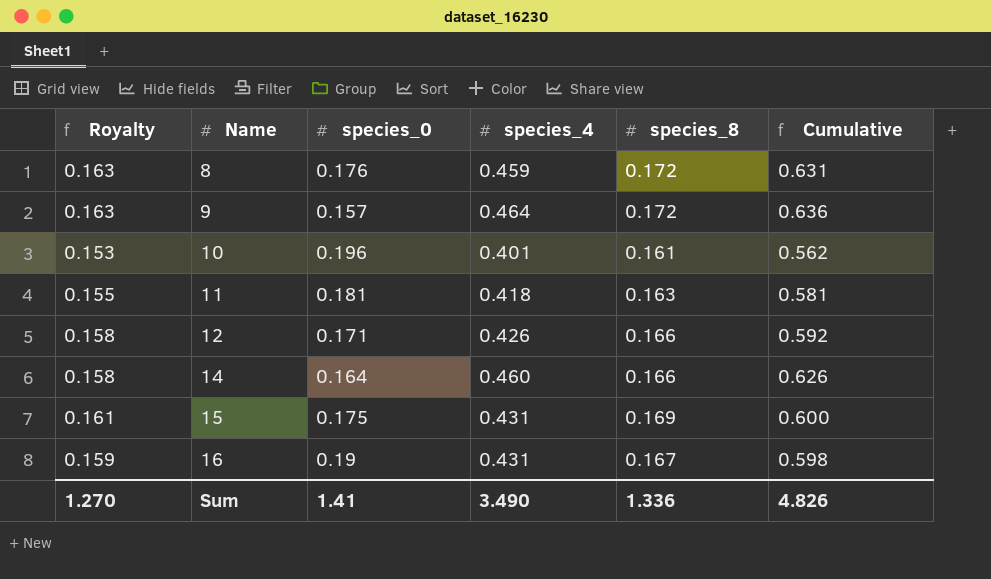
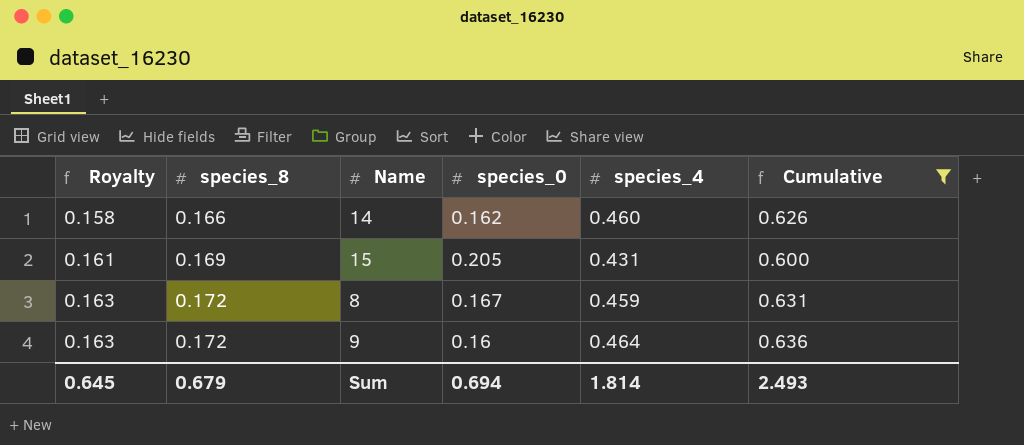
filter: none -> Cumulative >= 0.600
row order: Name ascending -> Royalty ascending
column species_8 | position: 5 -> 2
14 | species_0: 0.164 -> 0.162
15 | species_0: 0.175 -> 0.205
8 | species_0: 0.176 -> 0.167
9 | species_0: 0.157 -> 0.16
Sum | Royalty: 1.270 -> 0.645
Sum | species_8: 1.336 -> 0.679
Sum | species_0: 1.41 -> 0.694
Sum | species_4: 3.490 -> 1.814
Sum | Cumulative: 4.826 -> 2.493

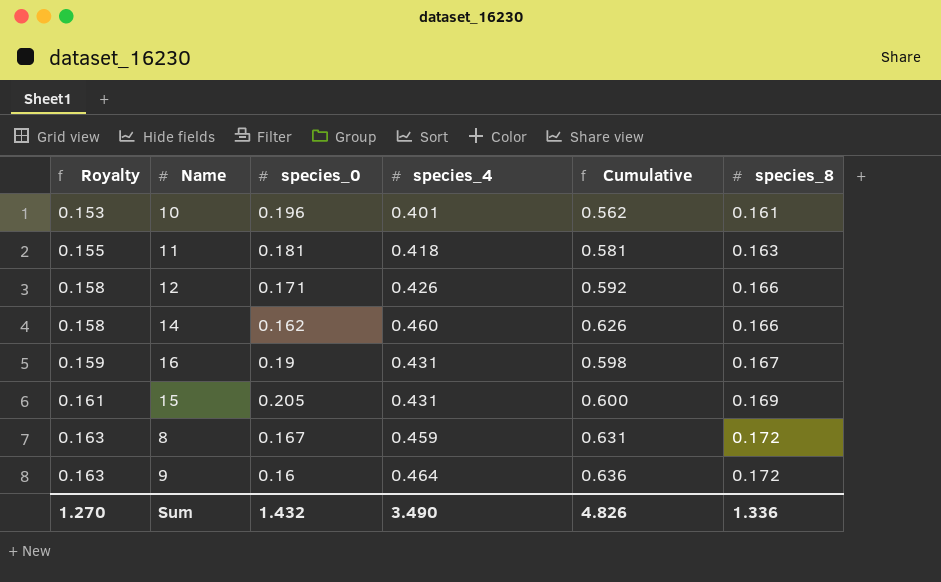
filter: Cumulative >= 0.600 -> none
column species_8 | position: 2 -> 6
Sum | Royalty: 0.645 -> 1.270
Sum | species_0: 0.694 -> 1.432
Sum | species_4: 1.814 -> 3.490
Sum | Cumulative: 2.493 -> 4.826
Sum | species_8: 0.679 -> 1.336

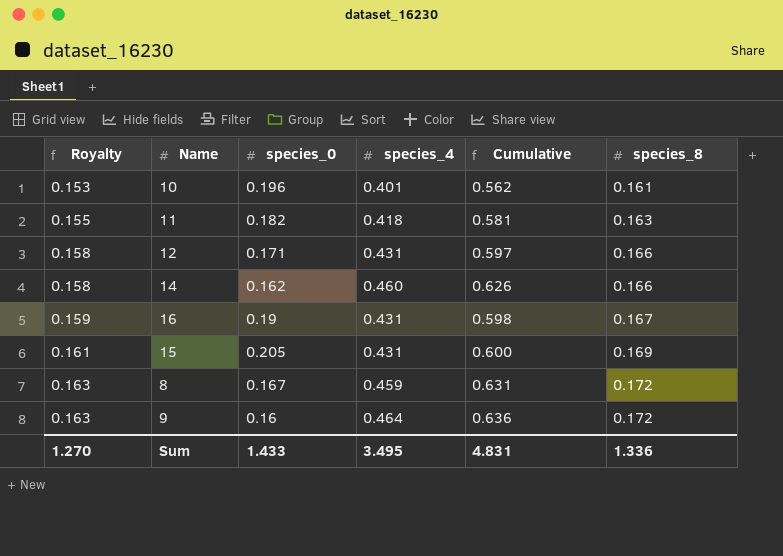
11 | species_0: 0.181 -> 0.182
12 | species_4: 0.426 -> 0.431
12 | Cumulative: 0.592 -> 0.597
Sum | species_0: 1.432 -> 1.433
Sum | species_4: 3.490 -> 3.495
Sum | Cumulative: 4.826 -> 4.831

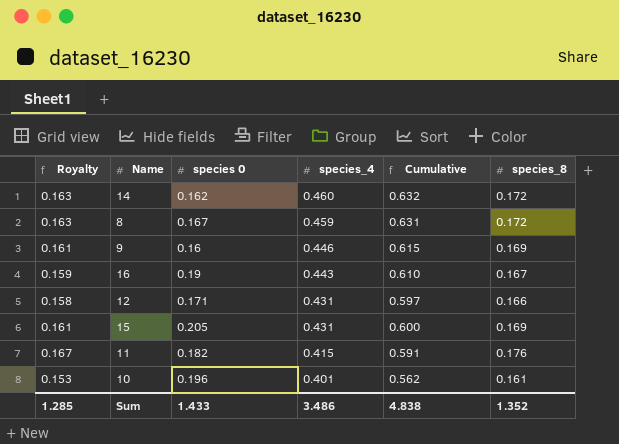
row order: Royalty ascending -> species_4 descending
column name: species_0 -> species 0
14 | Royalty: 0.158 -> 0.163
14 | Cumulative: 0.626 -> 0.632
14 | species_8: 0.166 -> 0.172
9 | Royalty: 0.163 -> 0.161
9 | species_4: 0.464 -> 0.446
9 | Cumulative: 0.636 -> 0.615
9 | species_8: 0.172 -> 0.169
16 | species_4: 0.431 -> 0.443
16 | Cumulative: 0.598 -> 0.610
11 | Royalty: 0.155 -> 0.167
11 | species_4: 0.418 -> 0.415
11 | Cumulative: 0.581 -> 0.591
11 | species_8: 0.163 -> 0.176
Sum | Royalty: 1.270 -> 1.285
Sum | species_4: 3.495 -> 3.486
Sum | Cumulative: 4.831 -> 4.838
Sum | species_8: 1.336 -> 1.352

